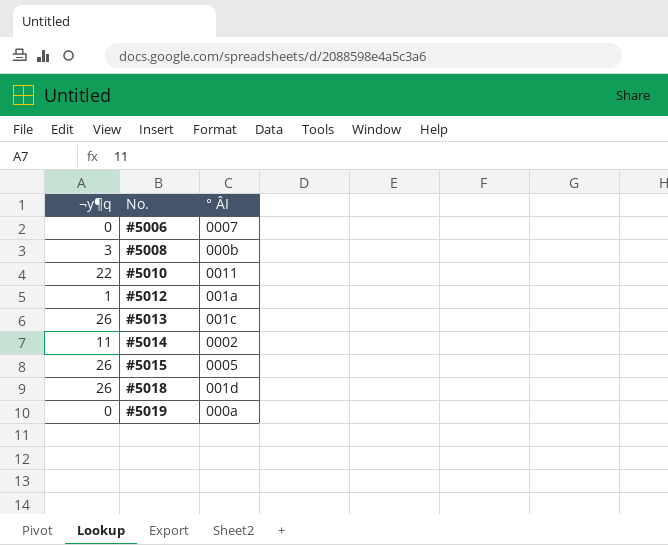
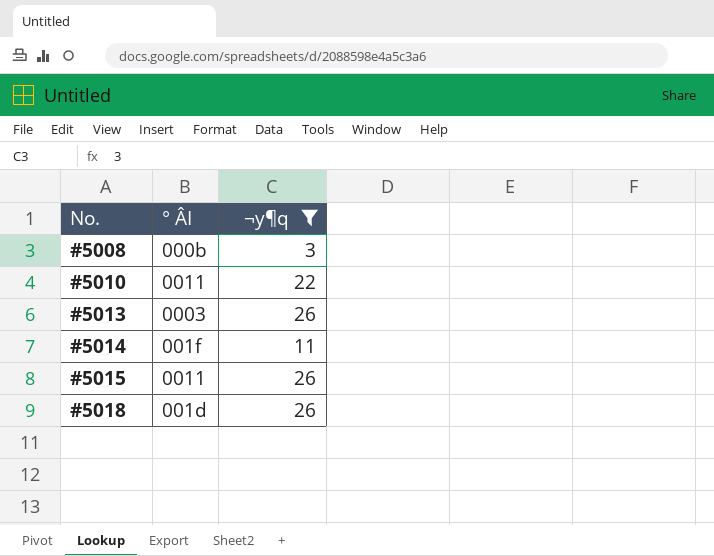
filter: none -> ¬y¶q >= 3
column ¬y¶q | position: 1 -> 3
#5013 | ° ÂI: 001c -> 0003
#5014 | ° ÂI: 0002 -> 001f
#5015 | ° ÂI: 0005 -> 0011

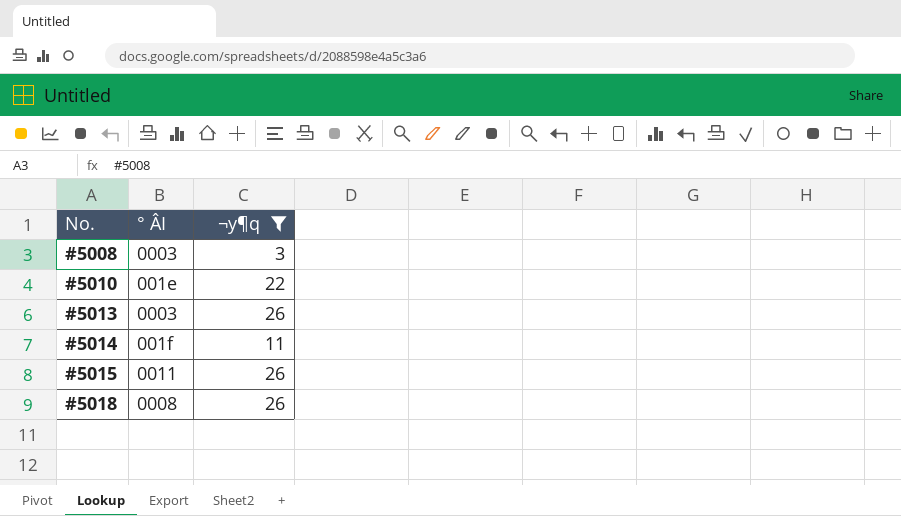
#5008 | ° ÂI: 000b -> 0003
#5010 | ° ÂI: 0011 -> 001e
#5018 | ° ÂI: 001d -> 0008

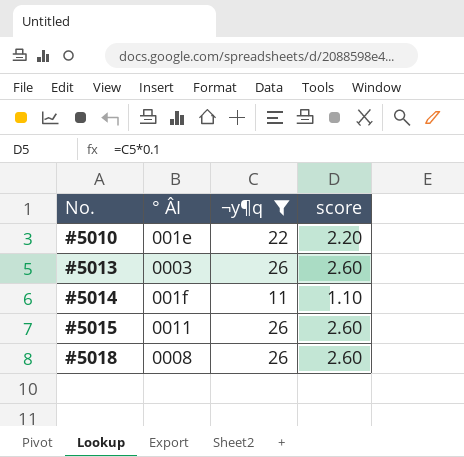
column score | formula: none -> [¬y¶q] * 0.1
row #5008: 0003 | 3 -> none

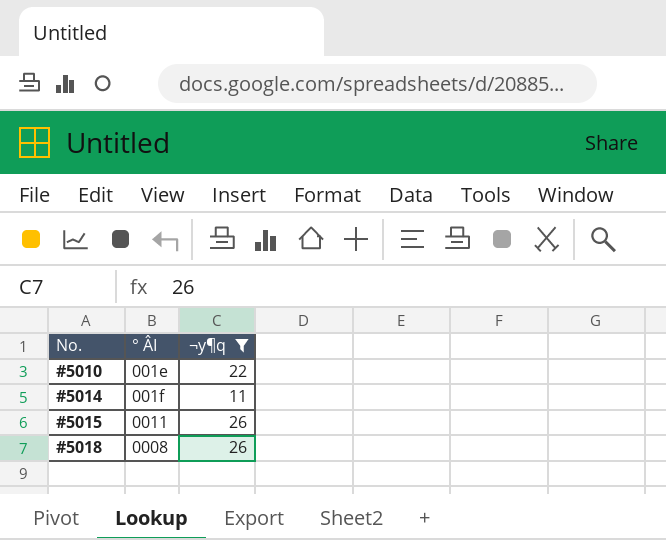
column score | formula: [¬y¶q] * 0.1 -> none
row #5013: 0003 | 26 | 2.60 -> none

